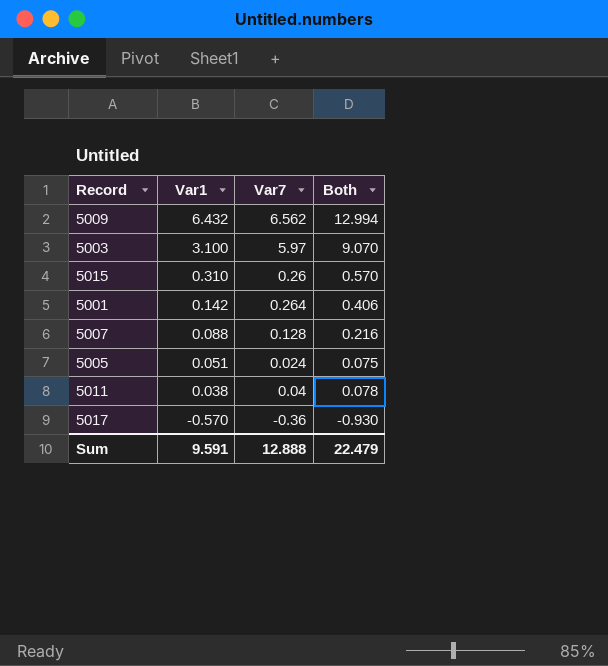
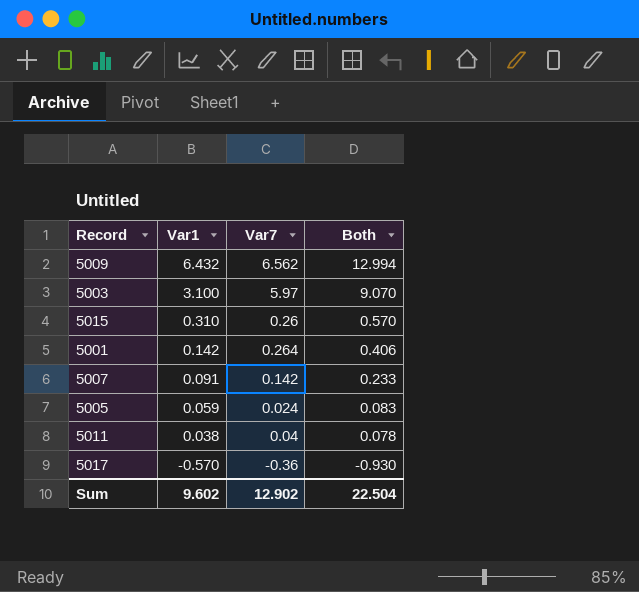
5007 | Var1: 0.088 -> 0.091
5007 | Var7: 0.128 -> 0.142
5007 | Both: 0.216 -> 0.233
5005 | Var1: 0.051 -> 0.059
5005 | Both: 0.075 -> 0.083
Sum | Var1: 9.591 -> 9.602
Sum | Var7: 12.888 -> 12.902
Sum | Both: 22.479 -> 22.504

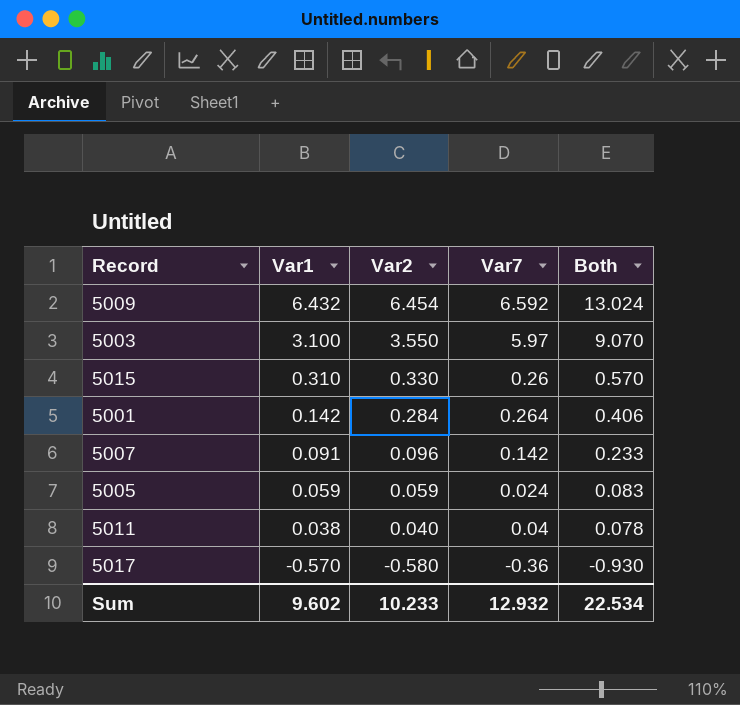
column Var2 | position: none -> 3
5009 | Var7: 6.562 -> 6.592
5009 | Both: 12.994 -> 13.024
Sum | Var7: 12.902 -> 12.932
Sum | Both: 22.504 -> 22.534

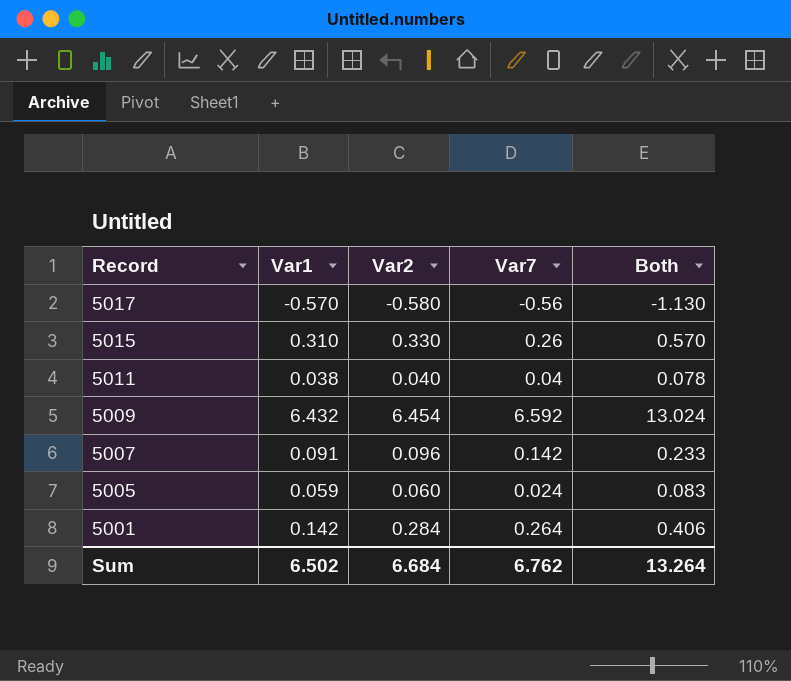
row order: Var1 descending -> Record descending
row 5003: 3.100 | 3.550 | 5.97 | 9.070 -> none
5017 | Var7: -0.36 -> -0.56
5017 | Both: -0.930 -> -1.130
5005 | Var2: 0.059 -> 0.060
Sum | Var1: 9.602 -> 6.502
Sum | Var2: 10.233 -> 6.684
Sum | Var7: 12.932 -> 6.762
Sum | Both: 22.534 -> 13.264

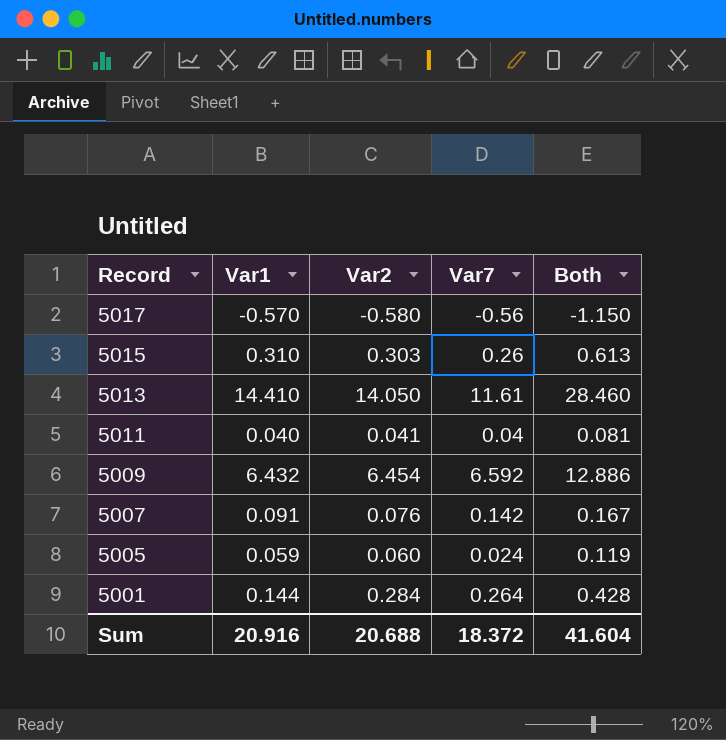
column Both | formula: [Var1] + [Var7] -> [Var1] + [Var2]
5015 | Var2: 0.330 -> 0.303
row 5013: none -> 14.410 | 14.050 | 11.61 | 28.460
5011 | Var1: 0.038 -> 0.040
5011 | Var2: 0.040 -> 0.041
5007 | Var2: 0.096 -> 0.076
5001 | Var1: 0.142 -> 0.144
Sum | Var1: 6.502 -> 20.916
Sum | Var2: 6.684 -> 20.688
Sum | Var7: 6.762 -> 18.372
Sum | Both: 13.264 -> 41.604

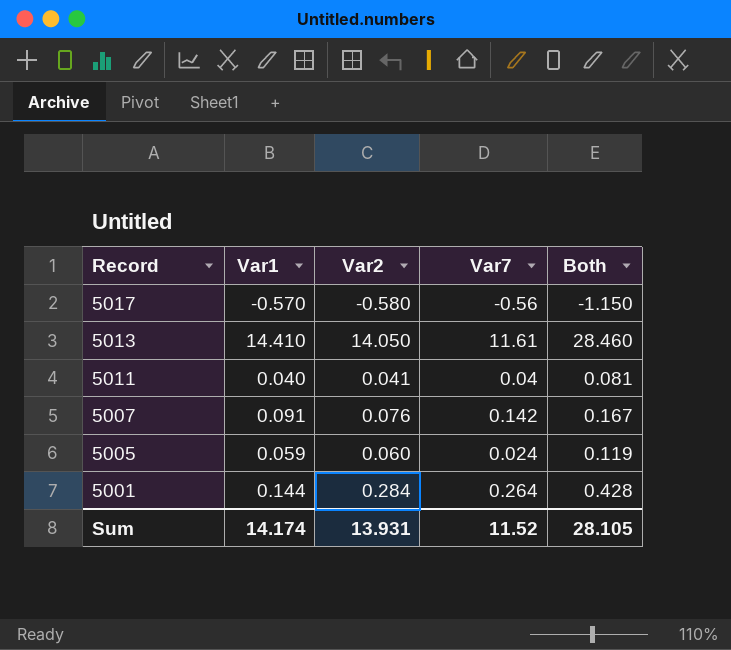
row 5015: 0.310 | 0.303 | 0.26 | 0.613 -> none
row 5009: 6.432 | 6.454 | 6.592 | 12.886 -> none
Sum | Var1: 20.916 -> 14.174
Sum | Var2: 20.688 -> 13.931
Sum | Var7: 18.372 -> 11.52
Sum | Both: 41.604 -> 28.105

